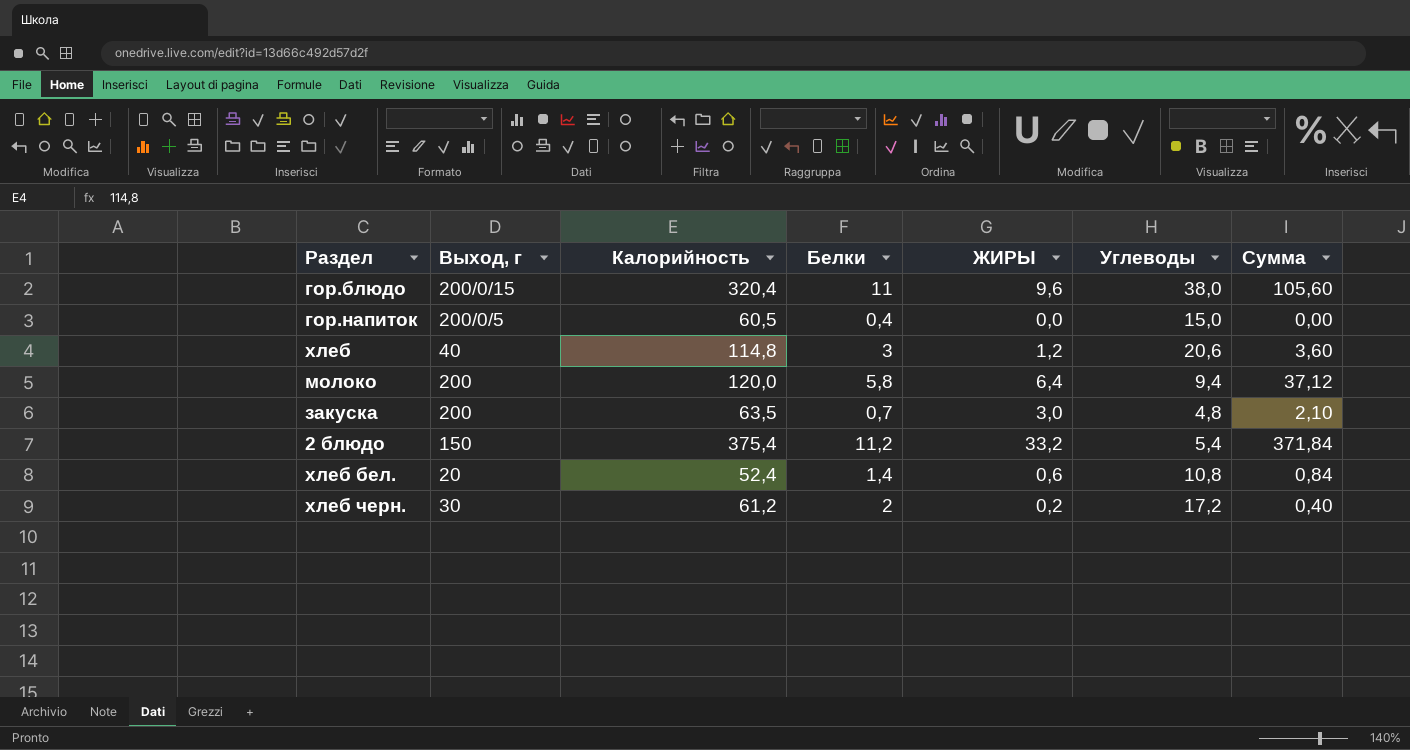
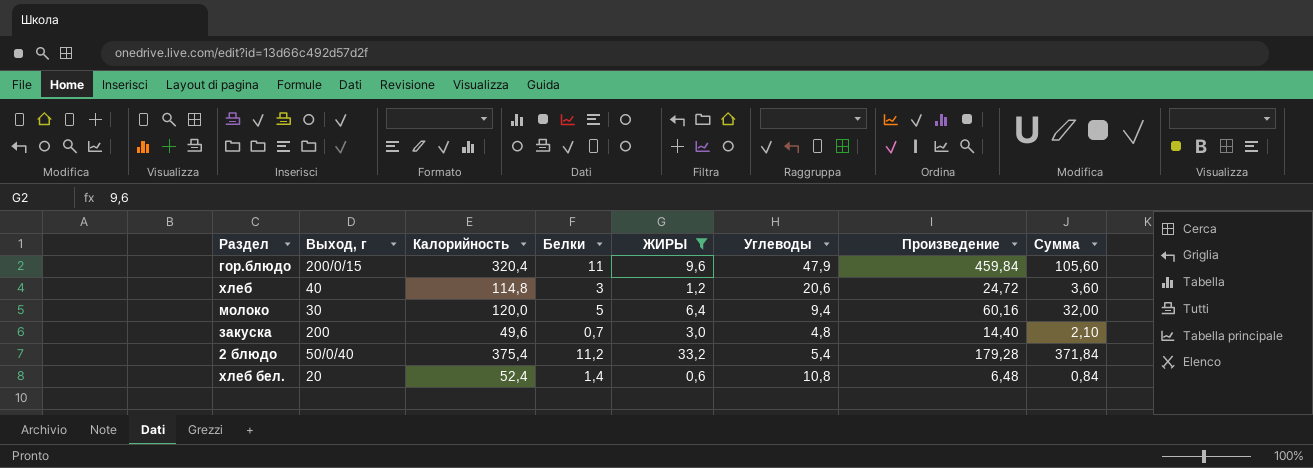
filter: none -> ЖИРЫ >= 0,6
column Произведение | formula: none -> [ЖИРЫ] * [Углеводы]
гор.блюдо | Углеводы: 38,0 -> 47,9
молоко | Выход, г: 200 -> 30
молоко | Белки: 5,8 -> 5
молоко | Сумма: 37,12 -> 32,00
закуска | Калорийность: 63,5 -> 49,6
2 блюдо | Выход, г: 150 -> 50/0/40

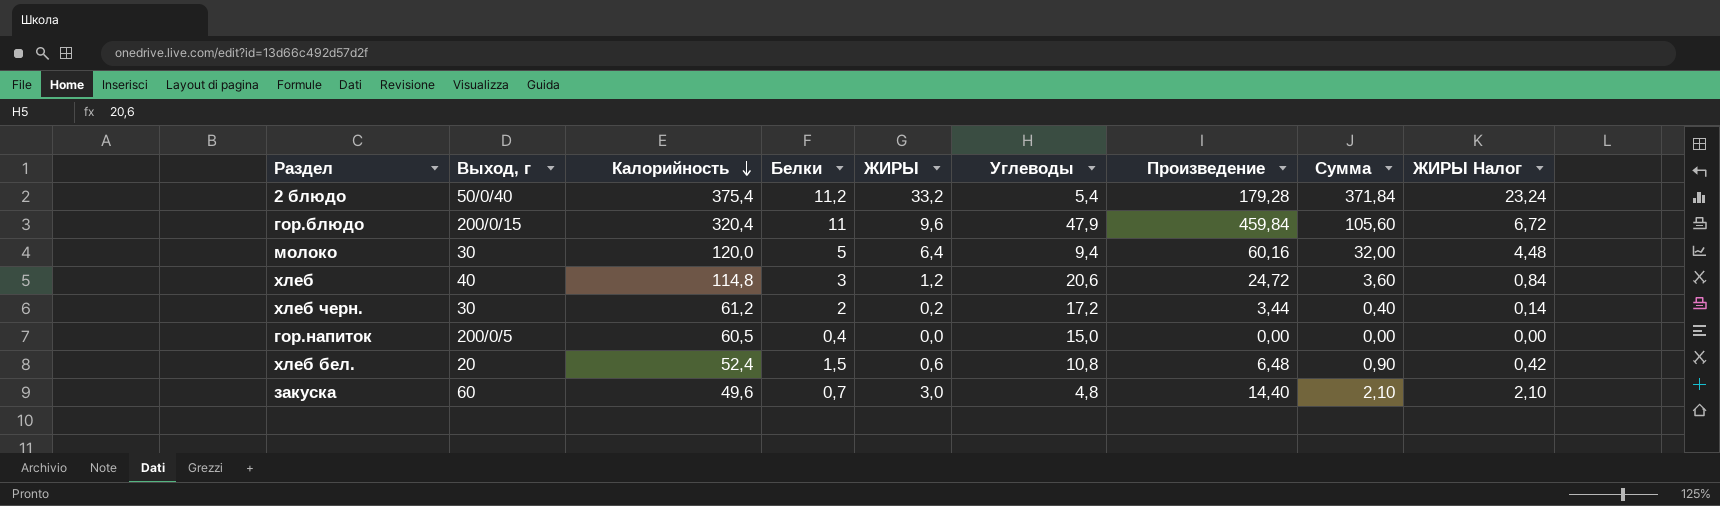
filter: ЖИРЫ >= 0,6 -> none
row order: none -> Калорийность descending
column ЖИРЫ Налог | formula: none -> [ЖИРЫ] * 0,7
хлеб бел. | Белки: 1,4 -> 1,5
хлеб бел. | Сумма: 0,84 -> 0,90
закуска | Выход, г: 200 -> 60

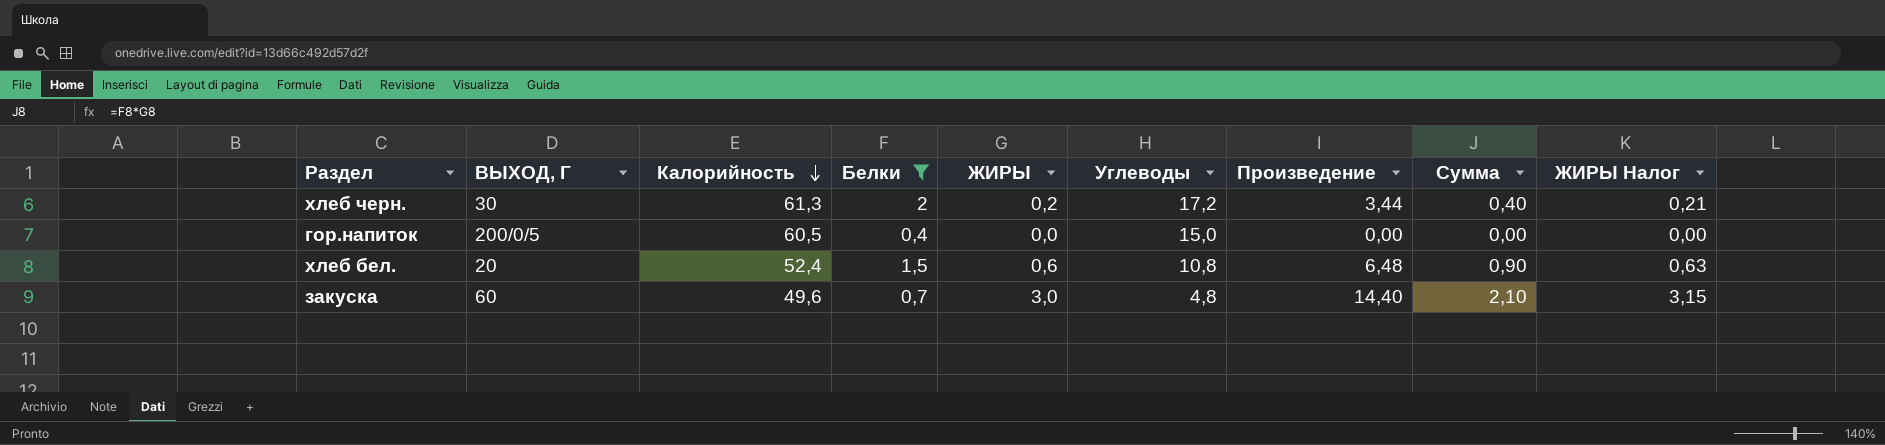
filter: none -> Белки <= 2
column name: Выход, г -> ВЫХОД, Г
column ЖИРЫ Налог | formula: [ЖИРЫ] * 0,7 -> [ЖИРЫ] * 1,05
хлеб черн. | Калорийность: 61,2 -> 61,3

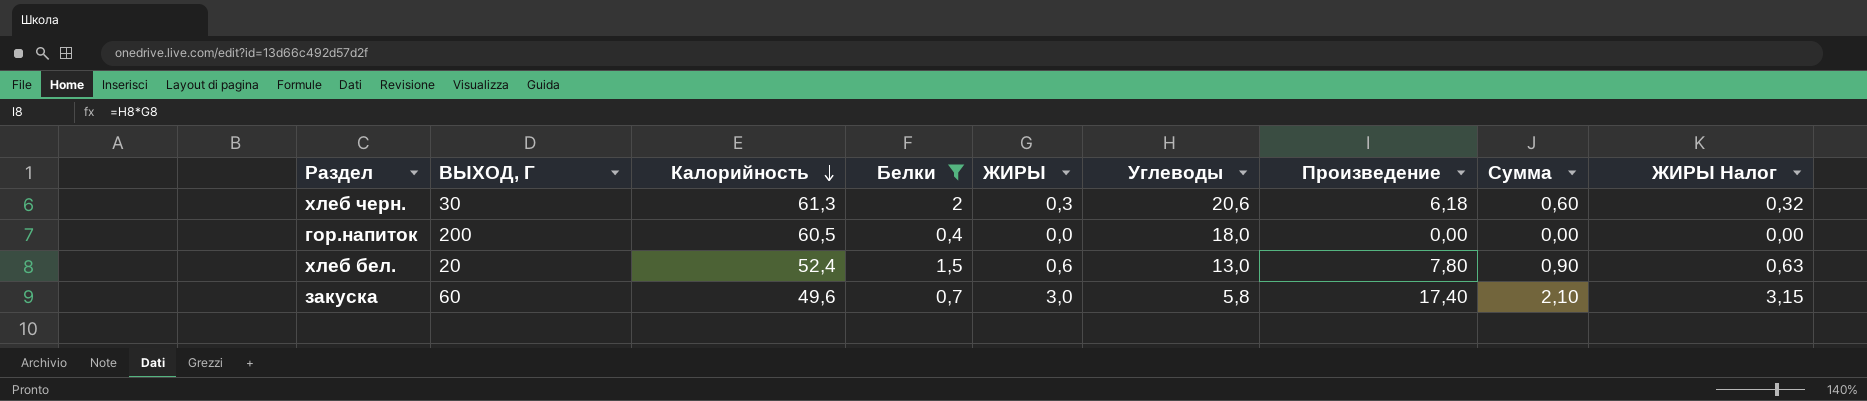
хлеб черн. | ЖИРЫ: 0,2 -> 0,3
хлеб черн. | Углеводы: 17,2 -> 20,6
хлеб черн. | Произведение: 3,44 -> 6,18
хлеб черн. | Сумма: 0,40 -> 0,60
хлеб черн. | ЖИРЫ Налог: 0,21 -> 0,32
гор.напиток | ВЫХОД, Г: 200/0/5 -> 200
гор.напиток | Углеводы: 15,0 -> 18,0
хлеб бел. | Углеводы: 10,8 -> 13,0
хлеб бел. | Произведение: 6,48 -> 7,80
закуска | Углеводы: 4,8 -> 5,8
закуска | Произведение: 14,40 -> 17,40

